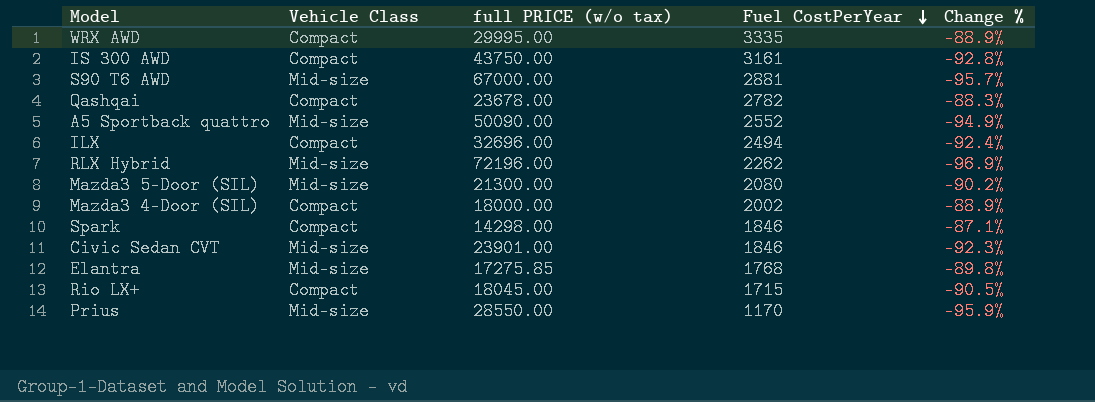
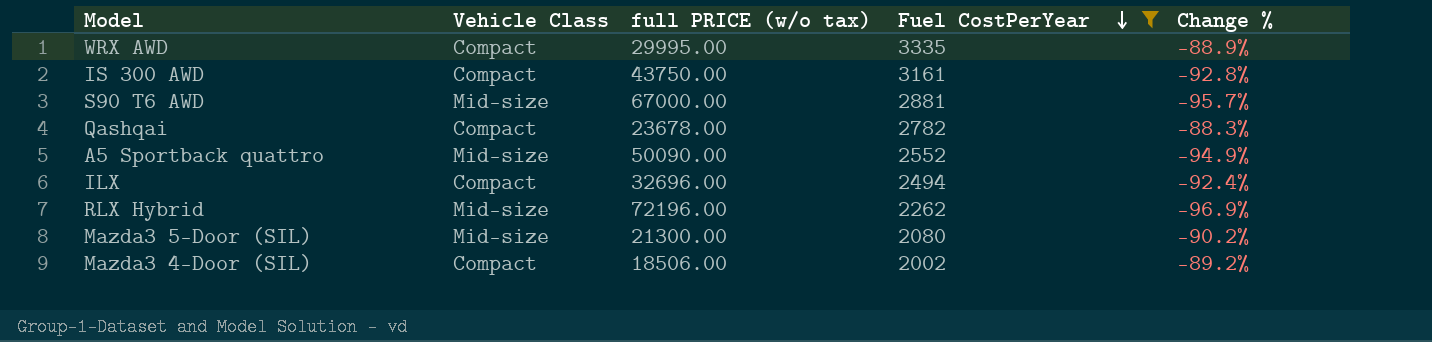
filter: none -> Fuel CostPerYear >= 2002
Mazda3 4-Door (SIL) | full PRICE (w/o tax): 18000.00 -> 18506.00
Mazda3 4-Door (SIL) | Change %: -88.9% -> -89.2%

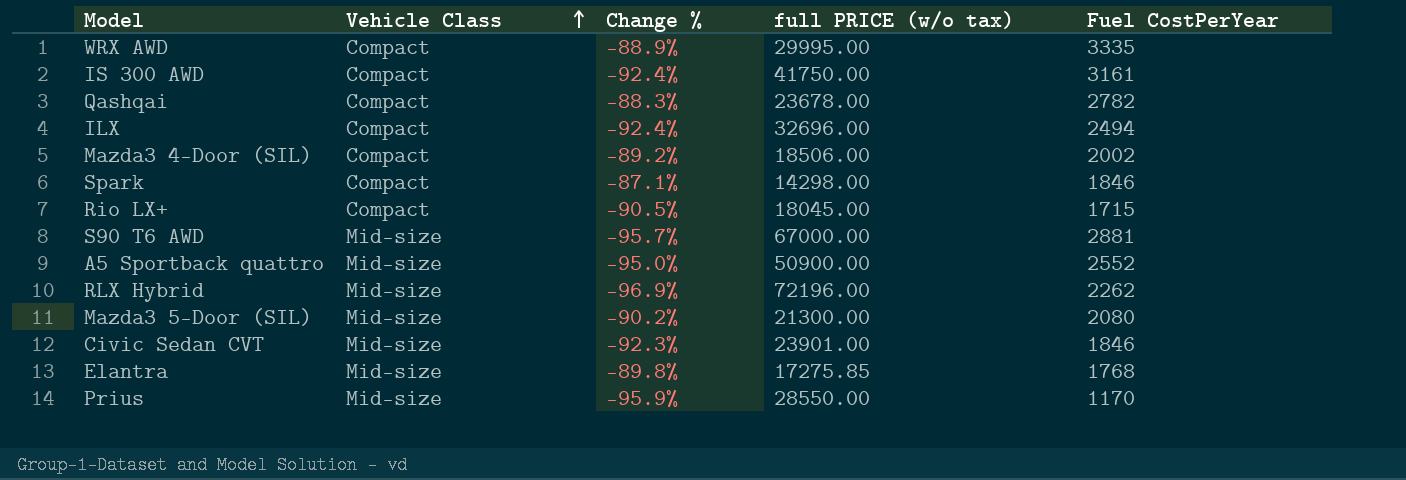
filter: Fuel CostPerYear >= 2002 -> none
row order: Fuel CostPerYear descending -> Vehicle Class ascending
column Change % | position: 5 -> 3
IS 300 AWD | Change %: -92.8% -> -92.4%
IS 300 AWD | full PRICE (w/o tax): 43750.00 -> 41750.00
A5 Sportback quattro | Change %: -94.9% -> -95.0%
A5 Sportback quattro | full PRICE (w/o tax): 50090.00 -> 50900.00

